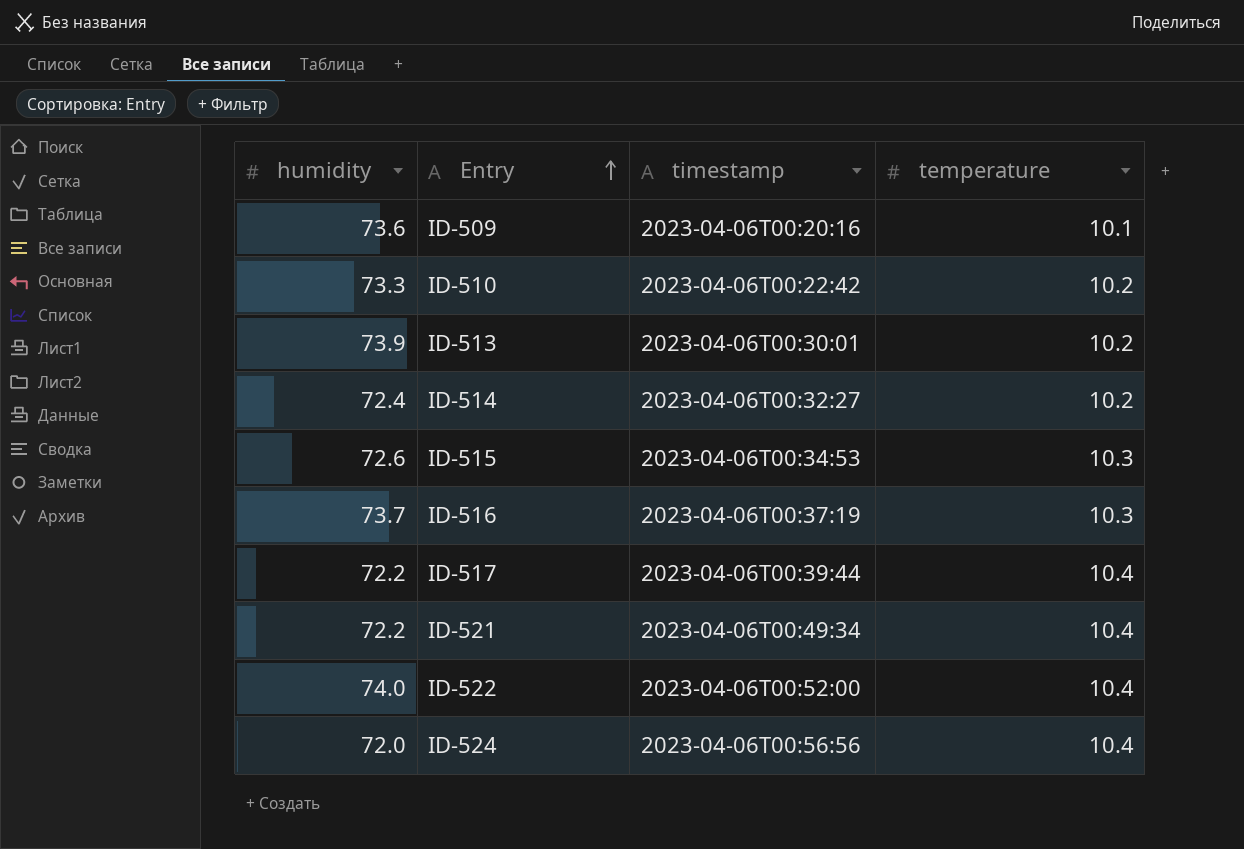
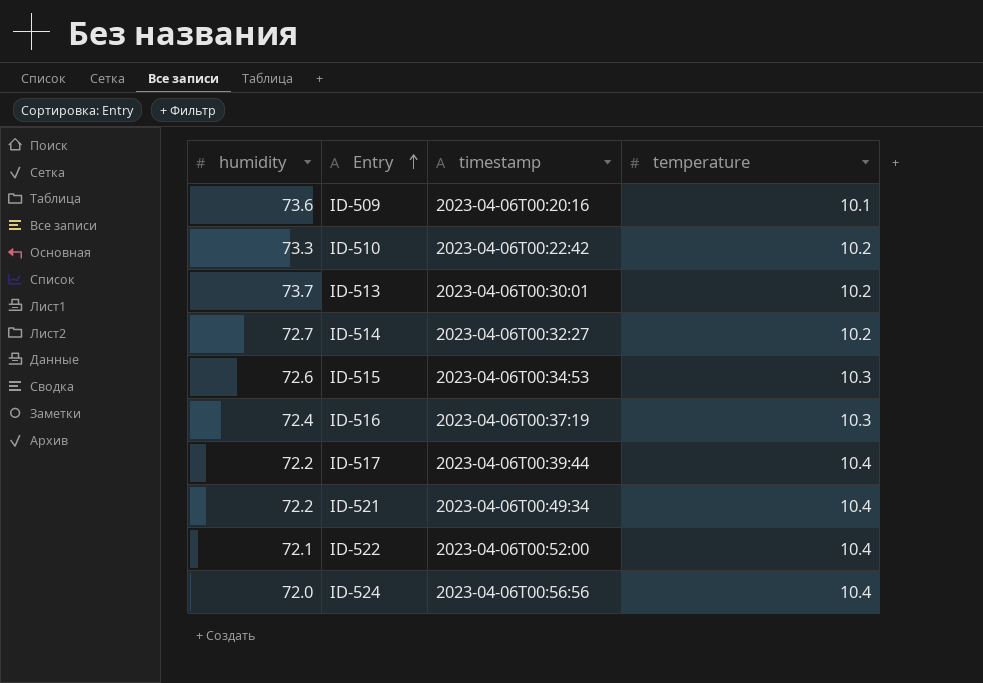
ID-513 | humidity: 73.9 -> 73.7
ID-514 | humidity: 72.4 -> 72.7
ID-516 | humidity: 73.7 -> 72.4
ID-522 | humidity: 74.0 -> 72.1

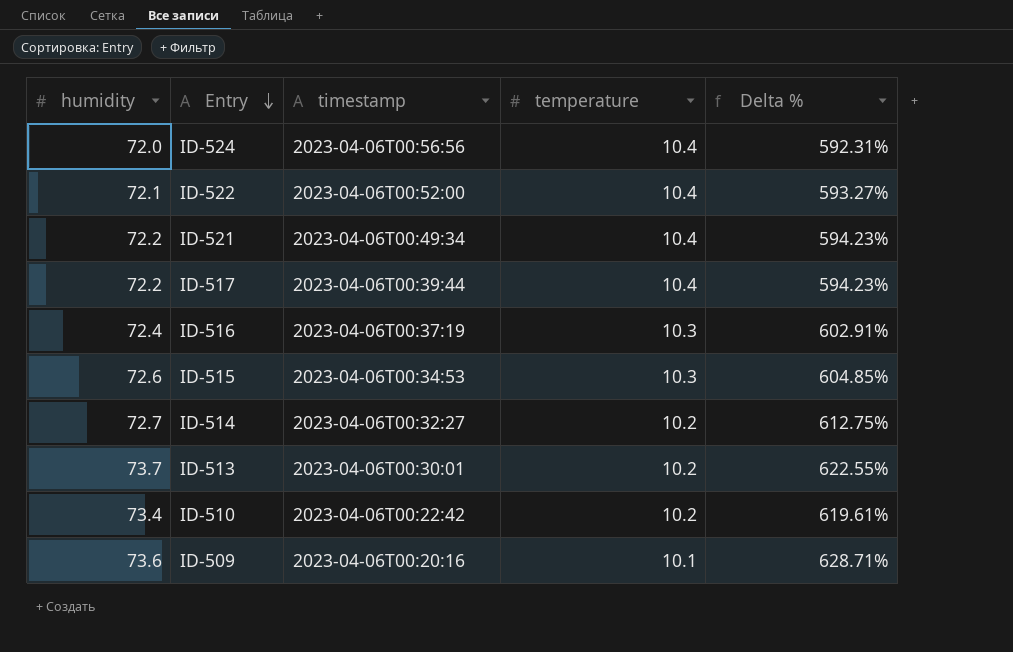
row order: Entry ascending -> Entry descending
column Delta % | formula: none -> ([humidity] - [temperature]) / [temperature]
ID-510 | humidity: 73.3 -> 73.4

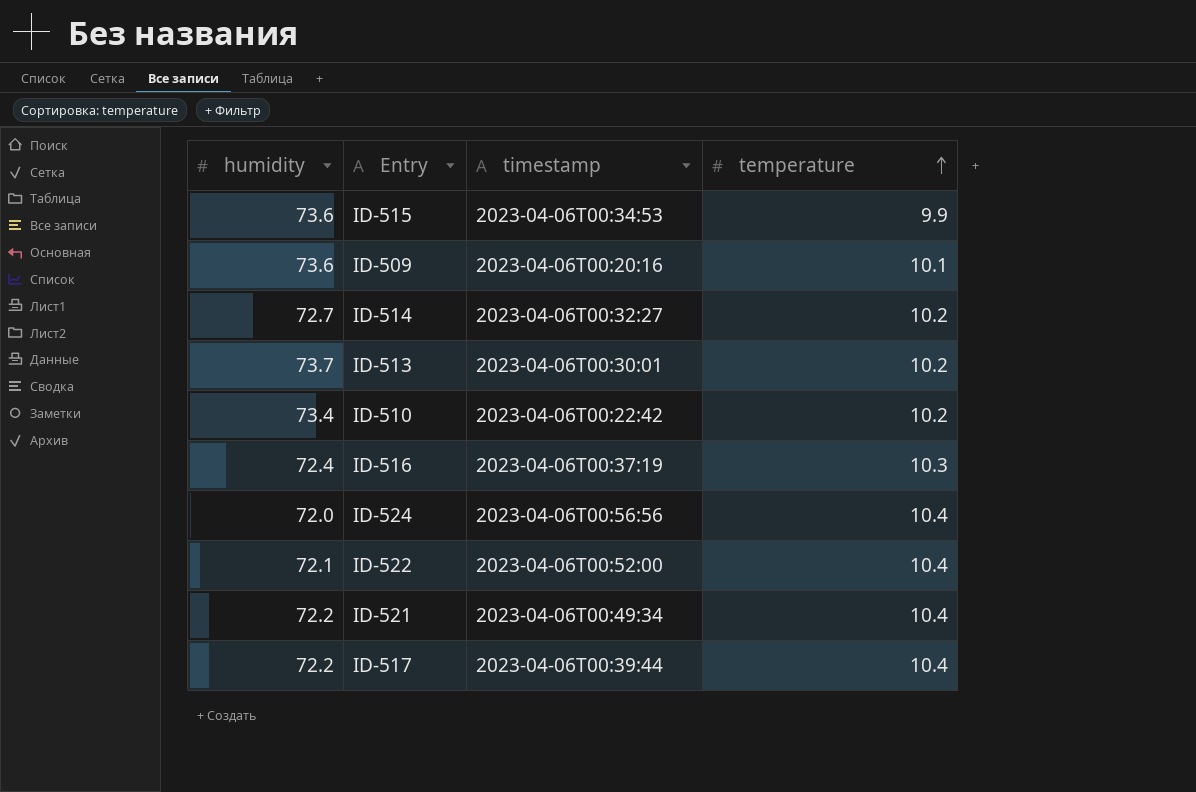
row order: Entry descending -> temperature ascending
column Delta % | formula: ([humidity] - [temperature]) / [temperature] -> none
ID-515 | humidity: 72.6 -> 73.6
ID-515 | temperature: 10.3 -> 9.9

